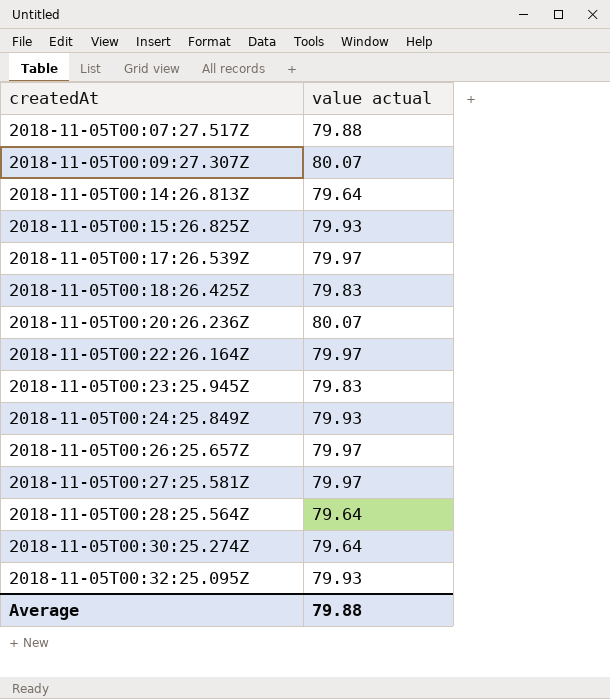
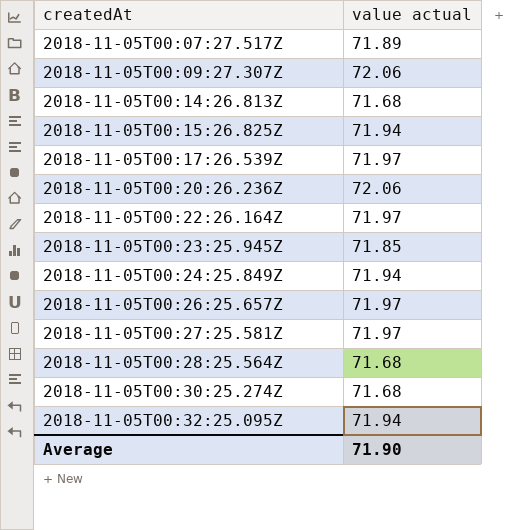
row 2018-11-05T00:18:26.425Z: 79.83 -> none
2018-11-05T00:07:27.517Z | value actual: 79.88 -> 71.89
2018-11-05T00:09:27.307Z | value actual: 80.07 -> 72.06
2018-11-05T00:14:26.813Z | value actual: 79.64 -> 71.68
2018-11-05T00:15:26.825Z | value actual: 79.93 -> 71.94
2018-11-05T00:17:26.539Z | value actual: 79.97 -> 71.97
2018-11-05T00:20:26.236Z | value actual: 80.07 -> 72.06
2018-11-05T00:22:26.164Z | value actual: 79.97 -> 71.97
2018-11-05T00:23:25.945Z | value actual: 79.83 -> 71.85
2018-11-05T00:24:25.849Z | value actual: 79.93 -> 71.94
2018-11-05T00:26:25.657Z | value actual: 79.97 -> 71.97
2018-11-05T00:27:25.581Z | value actual: 79.97 -> 71.97
2018-11-05T00:28:25.564Z | value actual: 79.64 -> 71.68
2018-11-05T00:30:25.274Z | value actual: 79.64 -> 71.68
2018-11-05T00:32:25.095Z | value actual: 79.93 -> 71.94
Average | value actual: 79.88 -> 71.90

